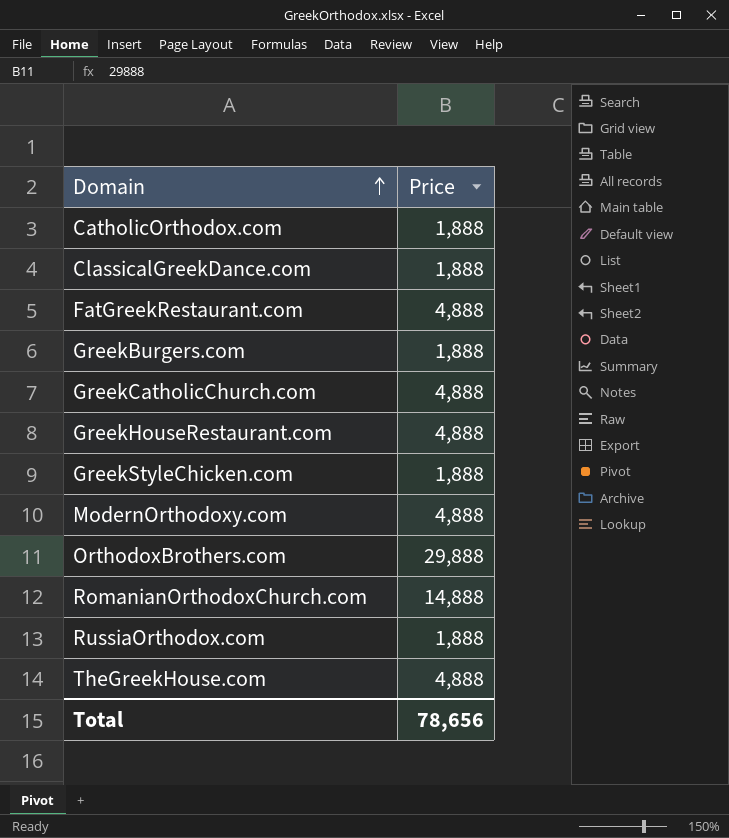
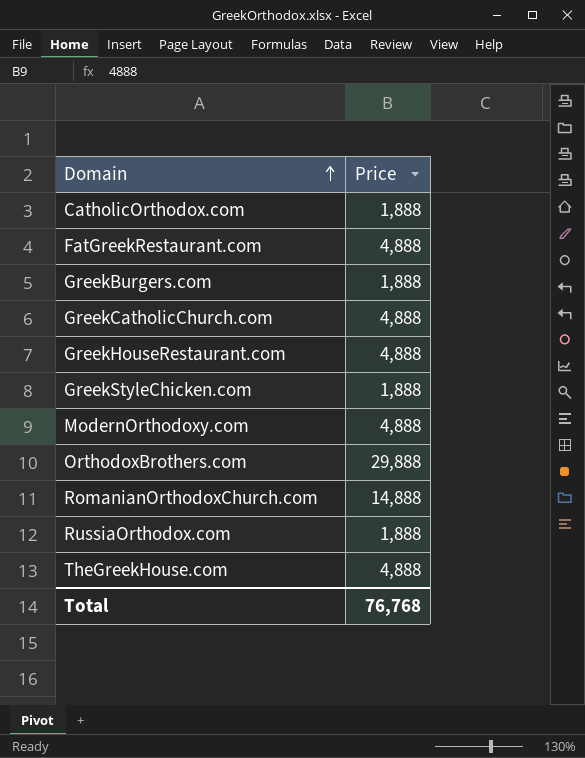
row ClassicalGreekDance.com: 1,888 -> none
Total | Price: 78,656 -> 76,768

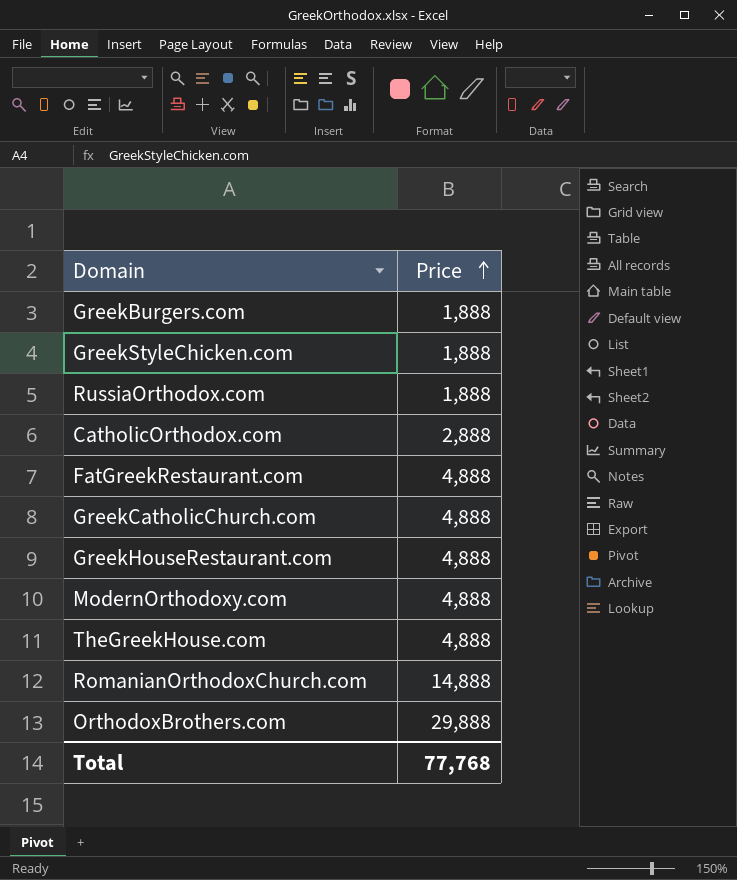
row order: Domain ascending -> Price ascending
CatholicOrthodox.com | Price: 1,888 -> 2,888
Total | Price: 76,768 -> 77,768

